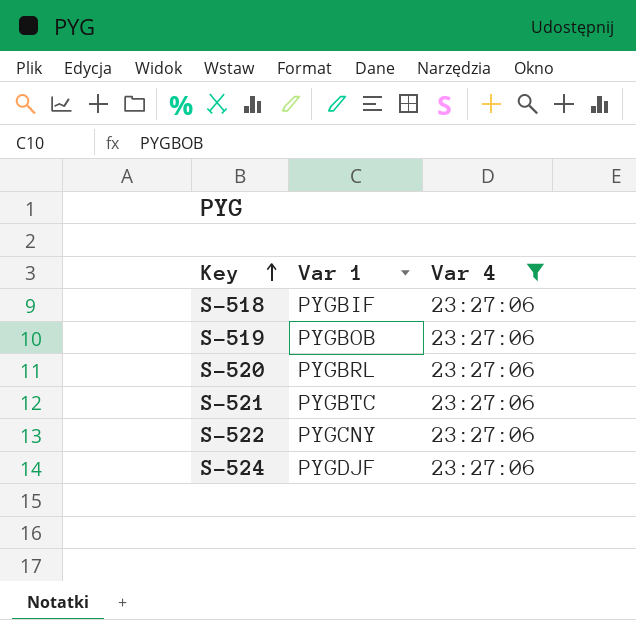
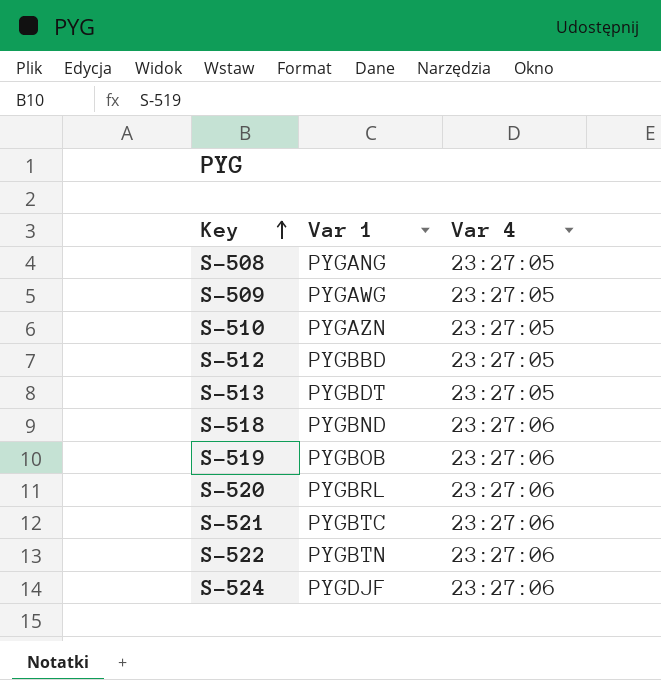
filter: Var 4 = 23:27:06 -> none
S-518 | Var 1: PYGBIF -> PYGBND
S-522 | Var 1: PYGCNY -> PYGBTN

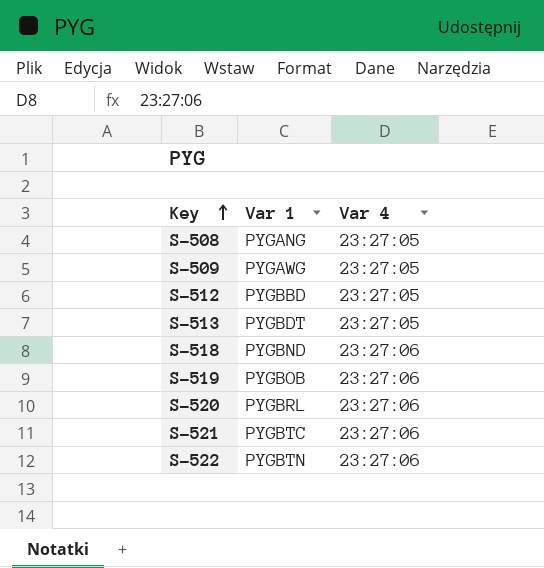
row S-510: PYGAZN | 23:27:05 -> none
row S-524: PYGDJF | 23:27:06 -> none

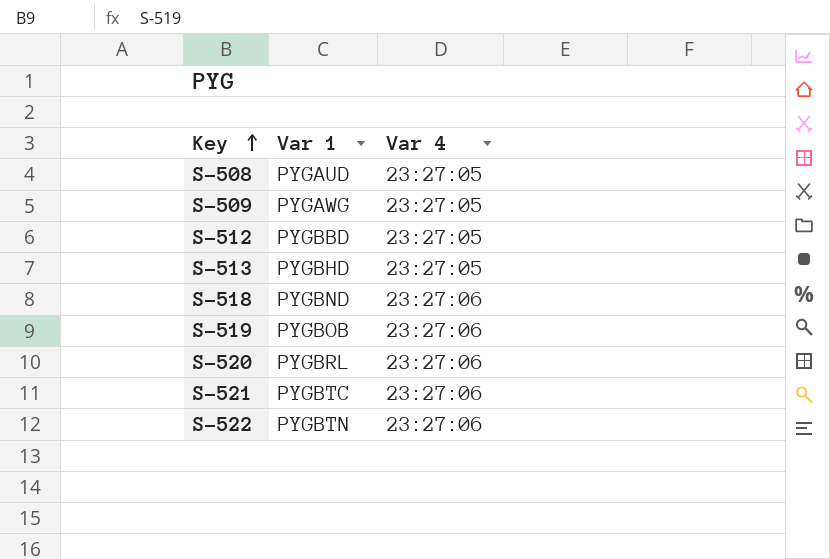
S-508 | Var 1: PYGANG -> PYGAUD
S-513 | Var 1: PYGBDT -> PYGBHD

